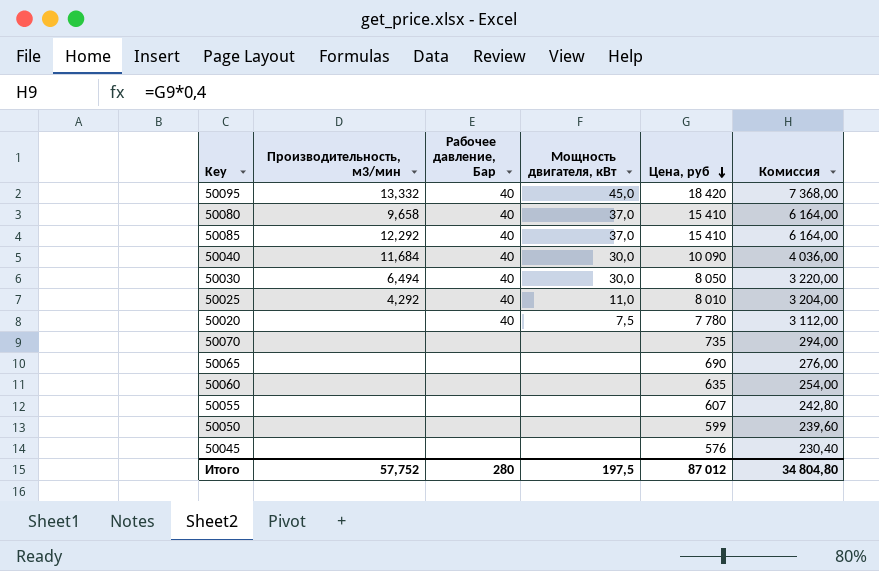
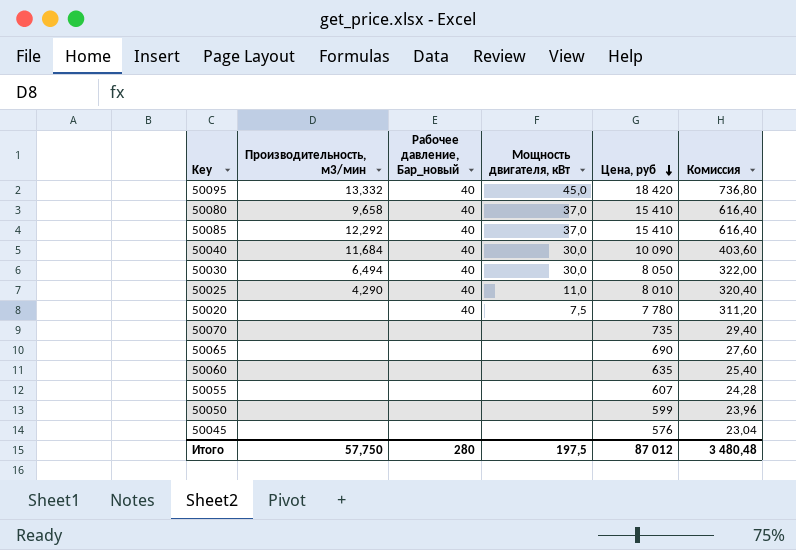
column name: Рабочее давление, Бар -> Рабочее давление, Бар_новый
column Комиссия | formula: [Цена, руб] * 0,4 -> [Цена, руб] * 0,04
50025 | Производительность, м3/мин: 4,292 -> 4,290
Итого | Производительность, м3/мин: 57,752 -> 57,750
Итого | Комиссия: 34 804,80 -> 3 480,48

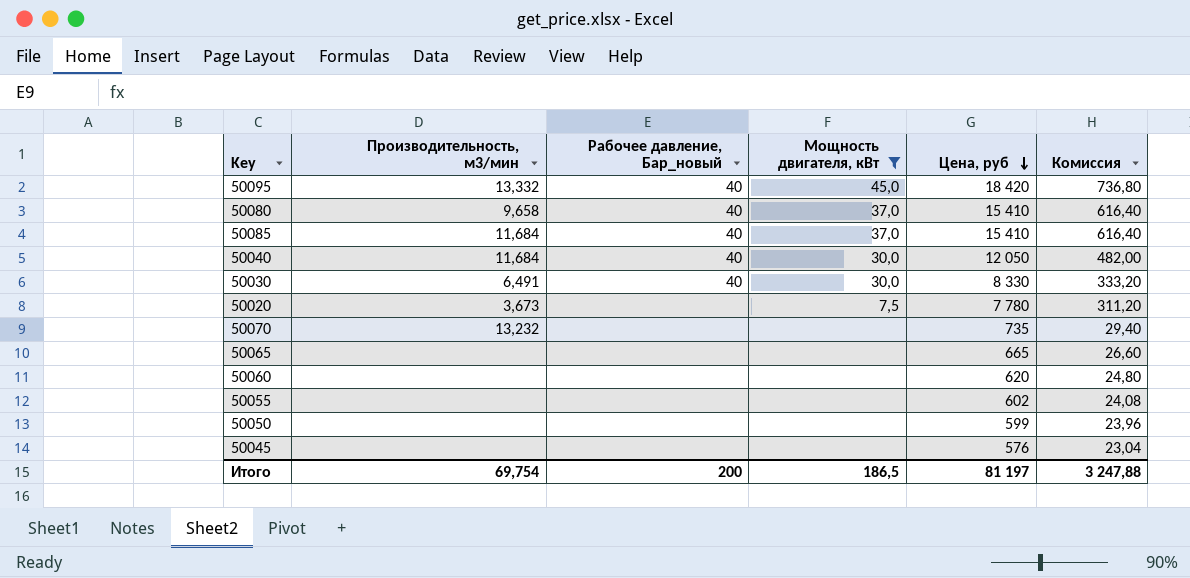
filter: none -> Мощность двигателя, кВт != 11,0
50085 | Производительность, м3/мин: 12,292 -> 11,684
50040 | Цена, руб: 10 090 -> 12 050
50040 | Комиссия: 403,60 -> 482,00
50030 | Производительность, м3/мин: 6,494 -> 6,491
50030 | Цена, руб: 8 050 -> 8 330
50030 | Комиссия: 322,00 -> 333,20
50020 | Производительность, м3/мин: none -> 3,673
50020 | Рабочее давление, Бар_новый: 40 -> none
50070 | Производительность, м3/мин: none -> 13,232
50065 | Цена, руб: 690 -> 665
50065 | Комиссия: 27,60 -> 26,60
50060 | Цена, руб: 635 -> 620
50060 | Комиссия: 25,40 -> 24,80
50055 | Цена, руб: 607 -> 602
50055 | Комиссия: 24,28 -> 24,08
Итого | Производительность, м3/мин: 57,750 -> 69,754
Итого | Рабочее давление, Бар_новый: 280 -> 200
Итого | Мощность двигателя, кВт: 197,5 -> 186,5
Итого | Цена, руб: 87 012 -> 81 197
Итого | Комиссия: 3 480,48 -> 3 247,88

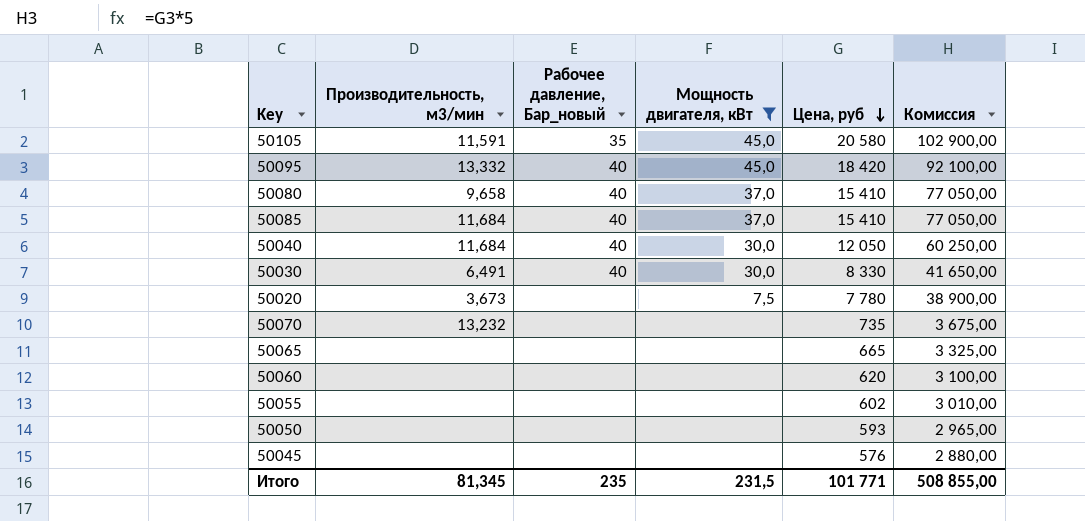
column Комиссия | formula: [Цена, руб] * 0,04 -> [Цена, руб] * 5
row 50105: none -> 11,591 | 35 | 45,0 | 20 580 | 102 900,00
50050 | Цена, руб: 599 -> 593
Итого | Производительность, м3/мин: 69,754 -> 81,345
Итого | Рабочее давление, Бар_новый: 200 -> 235
Итого | Мощность двигателя, кВт: 186,5 -> 231,5
Итого | Цена, руб: 81 197 -> 101 771
Итого | Комиссия: 3 247,88 -> 508 855,00

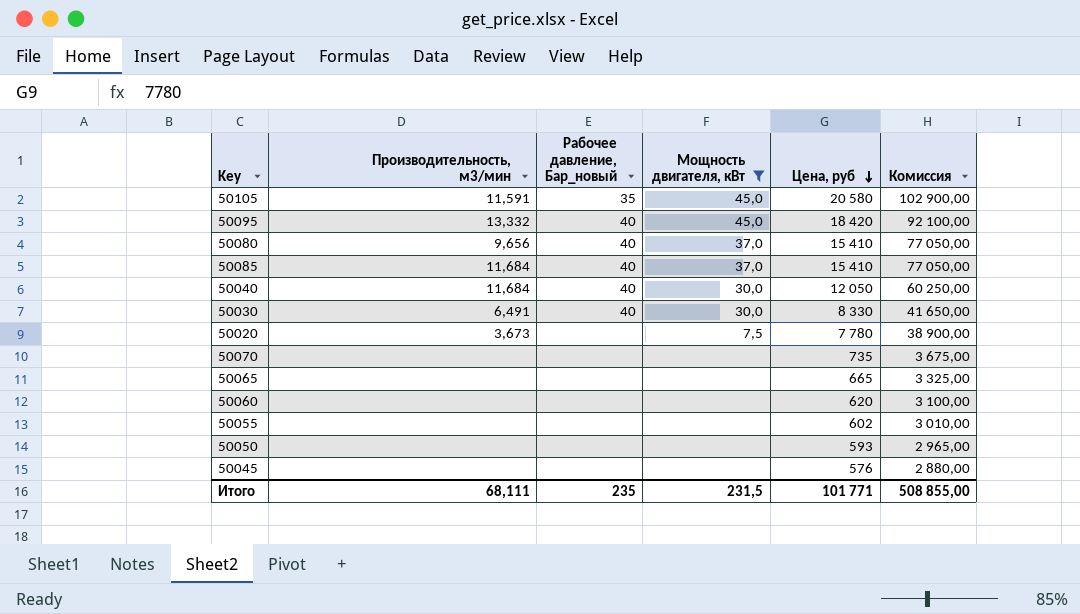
50080 | Производительность, м3/мин: 9,658 -> 9,656
50070 | Производительность, м3/мин: 13,232 -> none
Итого | Производительность, м3/мин: 81,345 -> 68,111

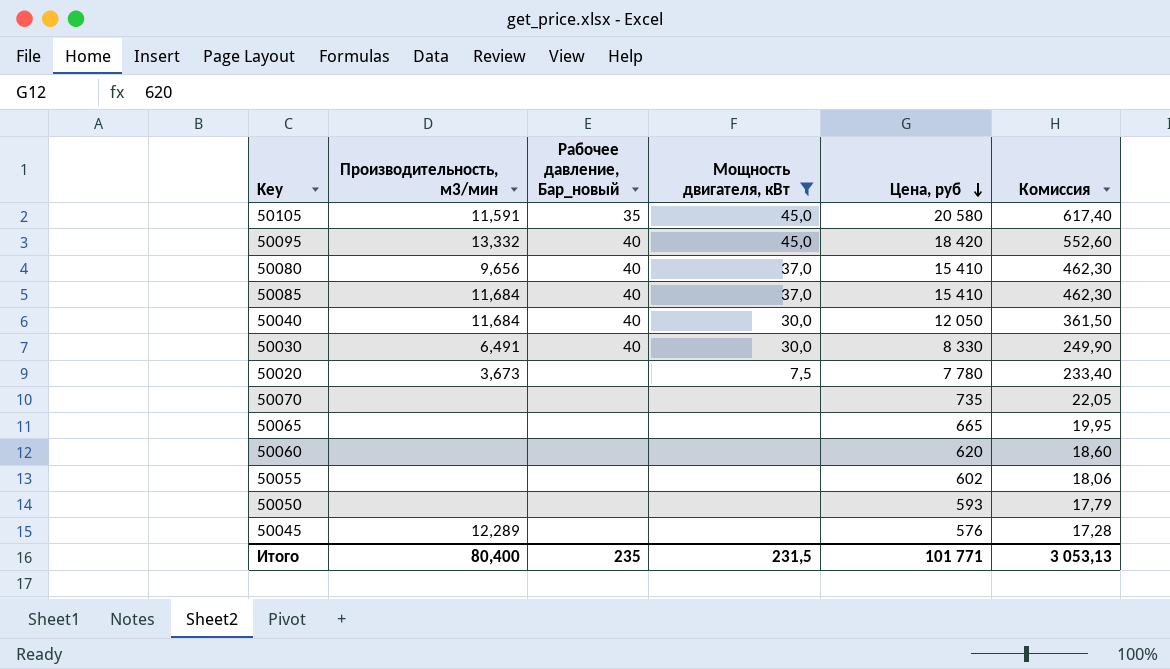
column Комиссия | formula: [Цена, руб] * 5 -> [Цена, руб] * 0,03
50045 | Производительность, м3/мин: none -> 12,289
Итого | Производительность, м3/мин: 68,111 -> 80,400
Итого | Комиссия: 508 855,00 -> 3 053,13

